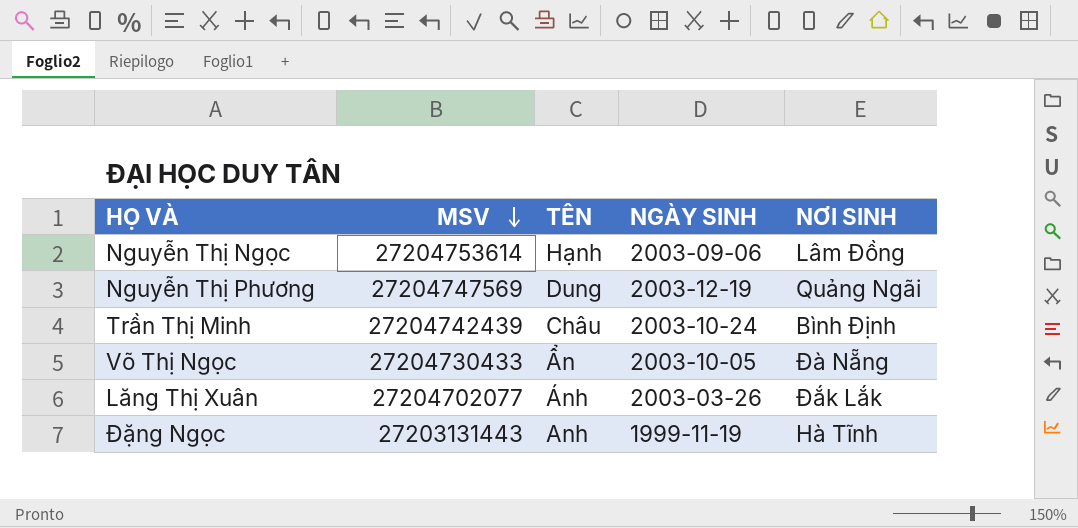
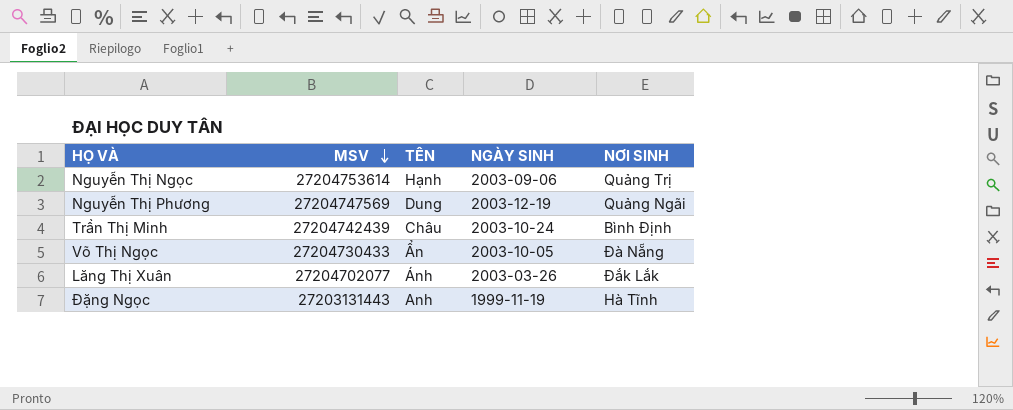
Nguyễn Thị Ngọc | NƠI SINH: Lâm Đồng -> Quảng Trị

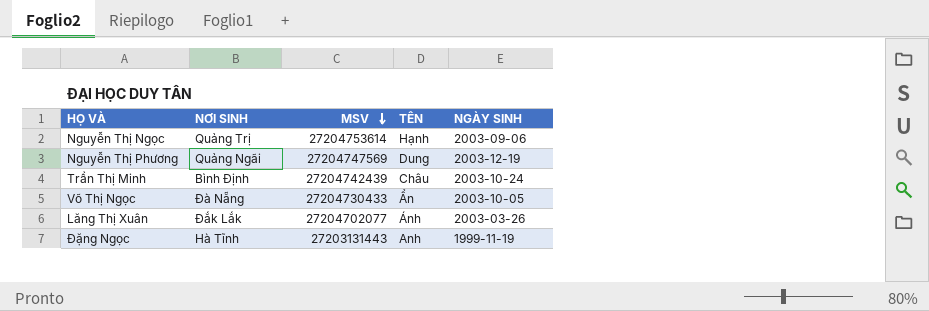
column NƠI SINH | position: 5 -> 2

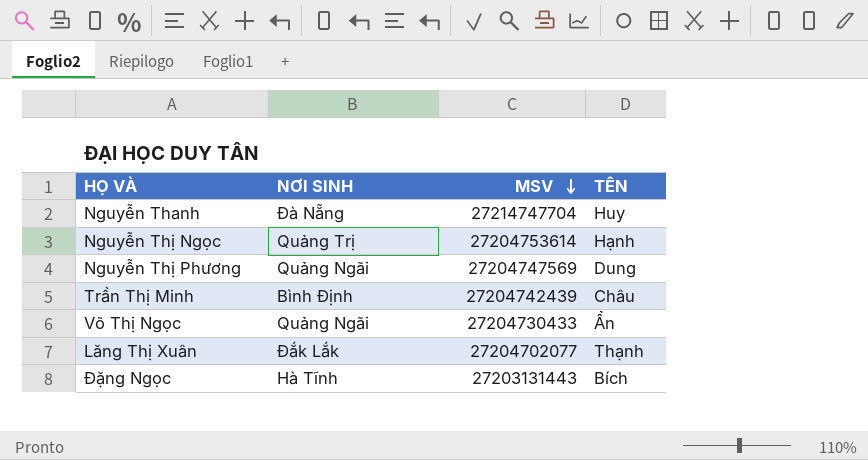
column NGÀY SINH | position: 5 -> none
row Nguyễn Thanh: none -> Đà Nẵng | 27214747704 | Huy
Võ Thị Ngọc | NƠI SINH: Đà Nẵng -> Quảng Ngãi
Lăng Thị Xuân | TÊN: Ánh -> Thạnh
Đặng Ngọc | TÊN: Anh -> Bích

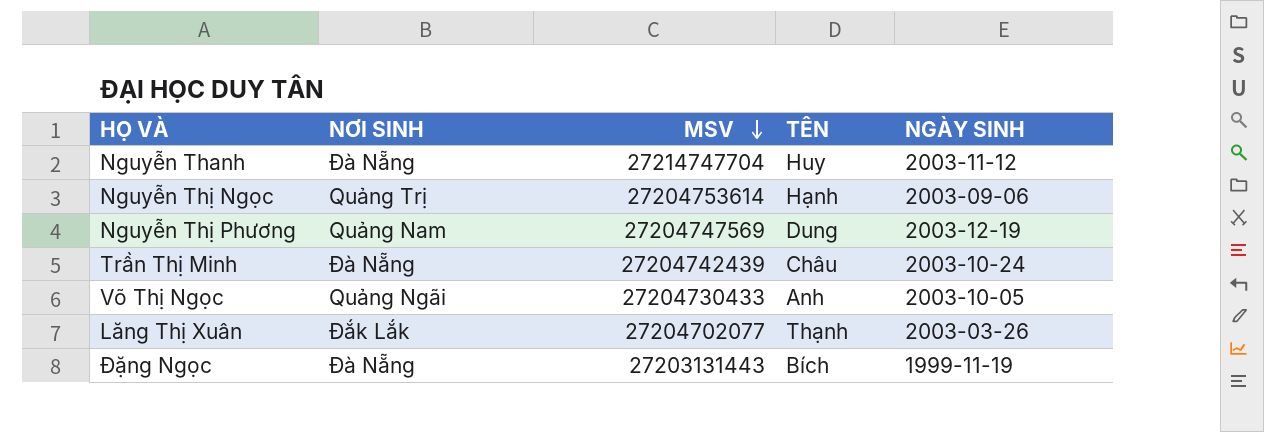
column NGÀY SINH | position: none -> 5
Nguyễn Thị Phương | NƠI SINH: Quảng Ngãi -> Quảng Nam
Trần Thị Minh | NƠI SINH: Bình Định -> Đà Nẵng
Võ Thị Ngọc | TÊN: Ẩn -> Anh
Đặng Ngọc | NƠI SINH: Hà Tĩnh -> Đà Nẵng

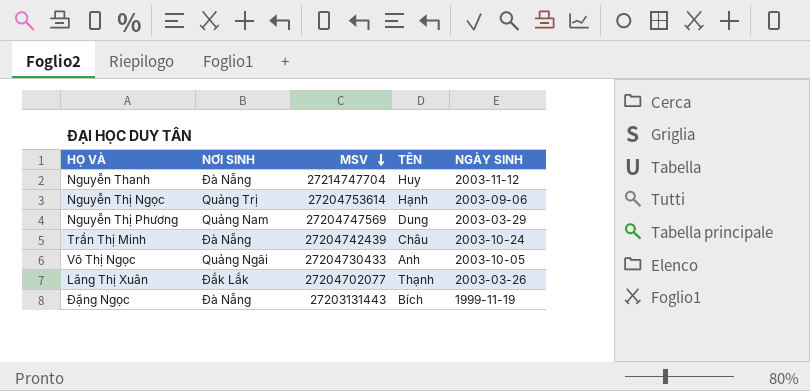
Nguyễn Thị Phương | NGÀY SINH: 2003-12-19 -> 2003-03-29

